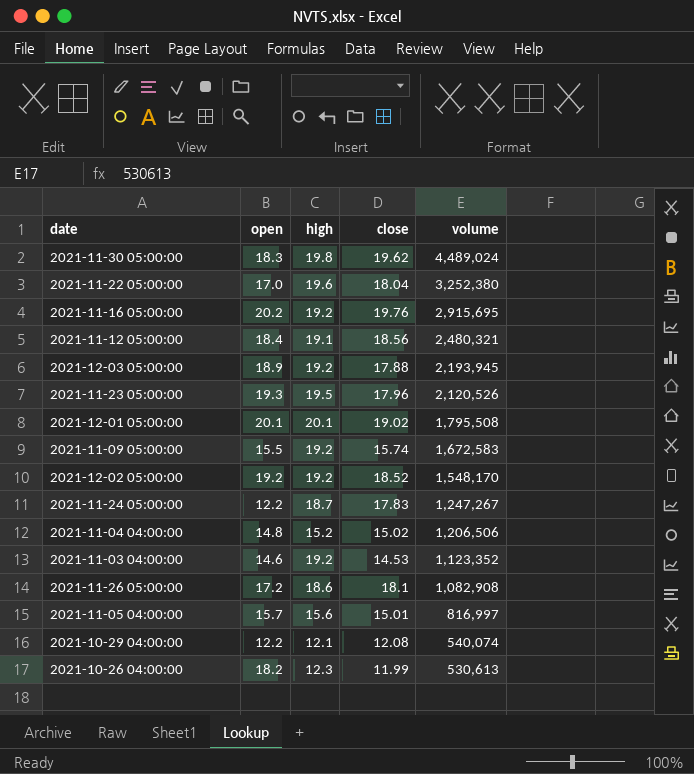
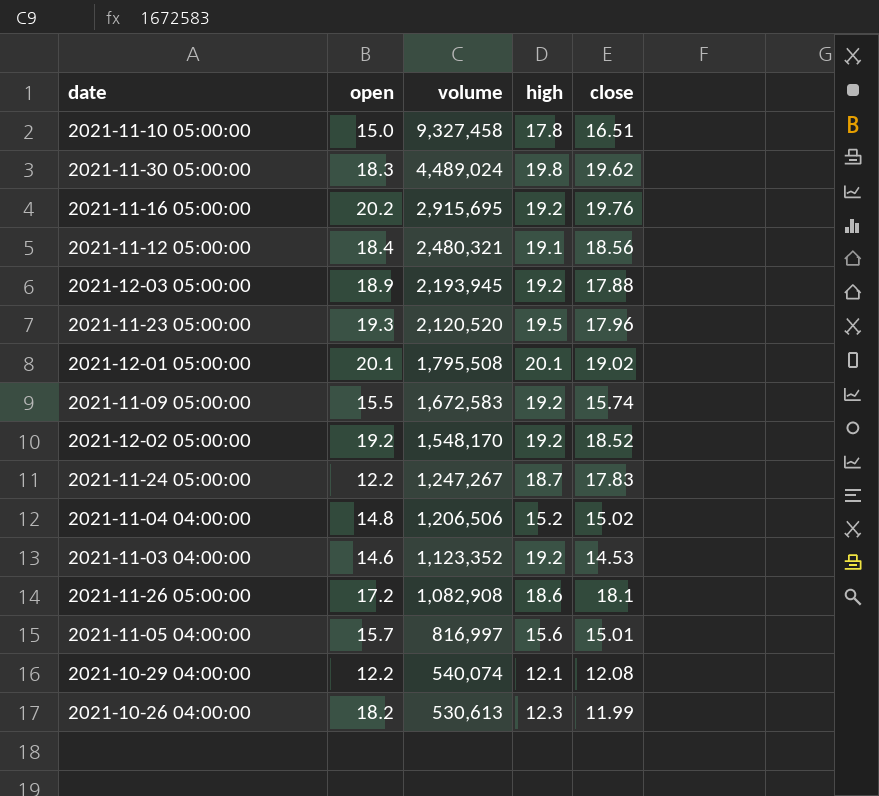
column volume | position: 5 -> 3
row 2021-11-22 05:00:00: 17.0 | 19.6 | 18.04 | 3,252,380 -> none
row 2021-11-10 05:00:00: none -> 15.0 | 9,327,458 | 17.8 | 16.51
2021-11-23 05:00:00 | volume: 2,120,526 -> 2,120,520

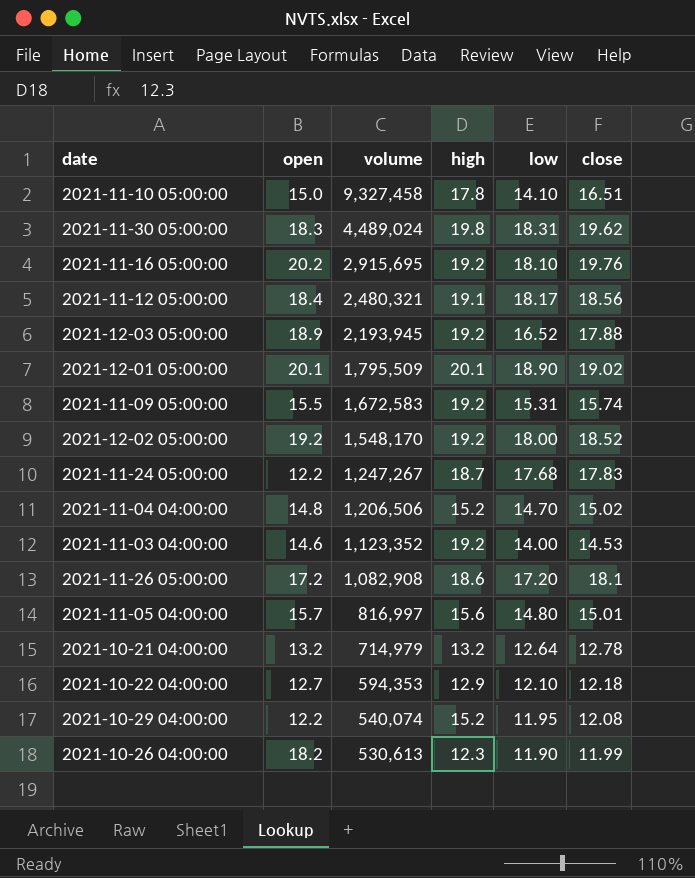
column low | position: none -> 5
row 2021-11-23 05:00:00: 19.3 | 2,120,520 | 19.5 | 17.96 -> none
2021-12-01 05:00:00 | volume: 1,795,508 -> 1,795,509
row 2021-10-21 04:00:00: none -> 13.2 | 714,979 | 13.2 | 12.64 | 12.78
row 2021-10-22 04:00:00: none -> 12.7 | 594,353 | 12.9 | 12.10 | 12.18
2021-10-29 04:00:00 | high: 12.1 -> 15.2

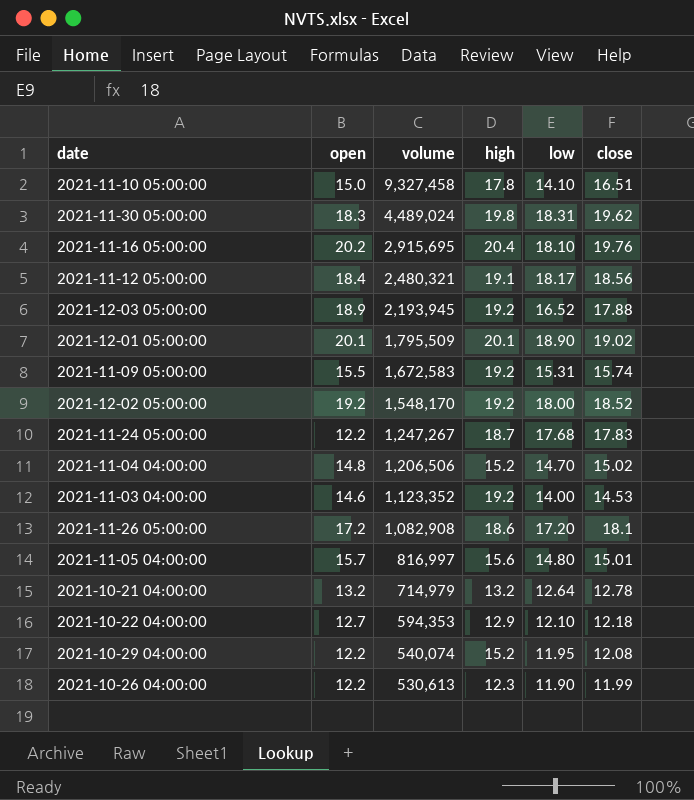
2021-11-16 05:00:00 | high: 19.2 -> 20.4
2021-10-26 04:00:00 | open: 18.2 -> 12.2

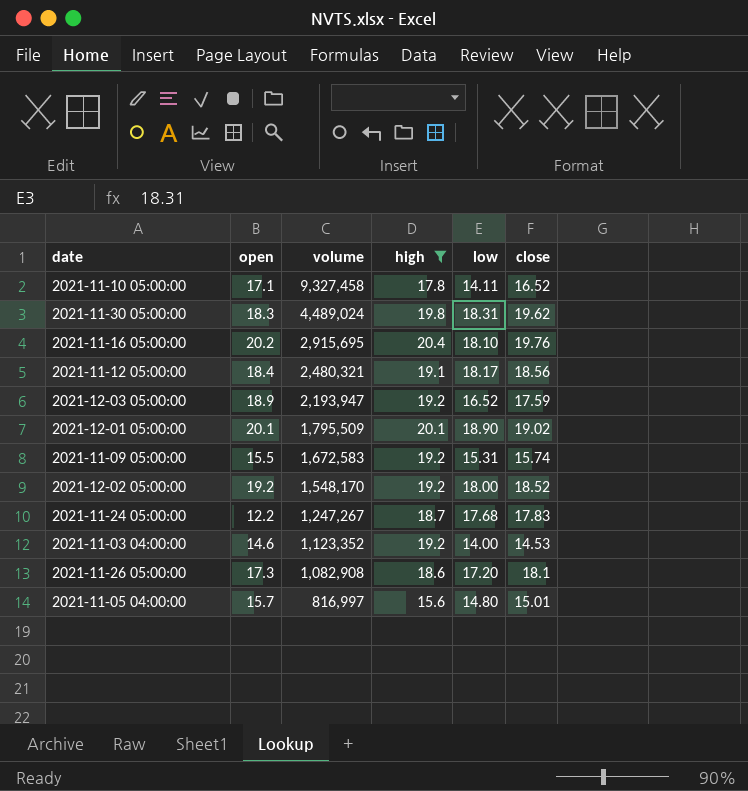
filter: none -> high >= 15.6
2021-11-10 05:00:00 | open: 15.0 -> 17.1
2021-11-10 05:00:00 | low: 14.10 -> 14.11
2021-11-10 05:00:00 | close: 16.51 -> 16.52
2021-12-03 05:00:00 | volume: 2,193,945 -> 2,193,947
2021-12-03 05:00:00 | close: 17.88 -> 17.59
2021-11-26 05:00:00 | open: 17.2 -> 17.3

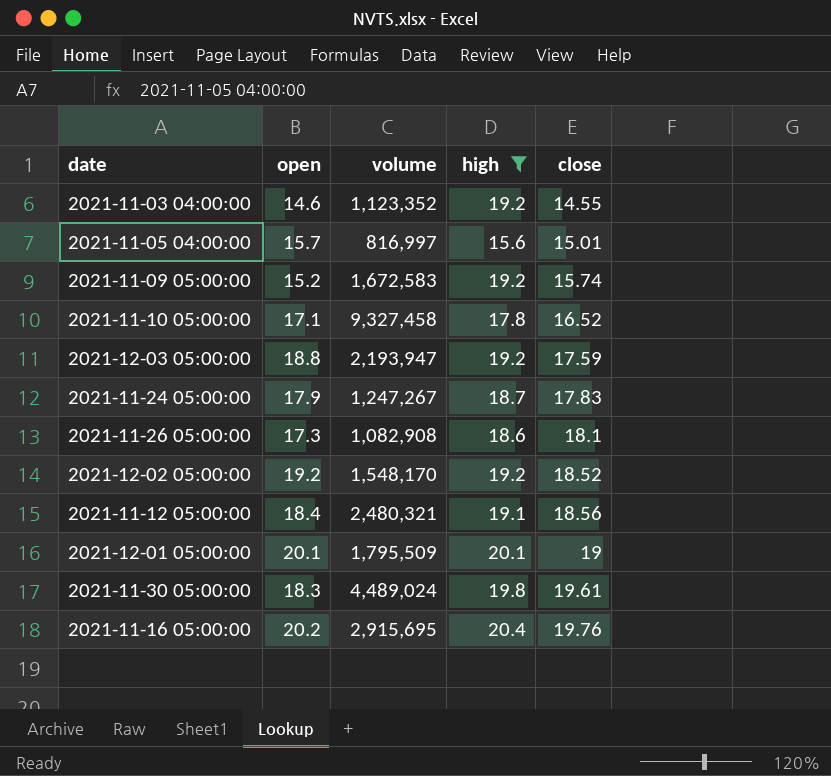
row order: volume descending -> close ascending
column low | position: 5 -> none
2021-11-03 04:00:00 | close: 14.53 -> 14.55
2021-11-09 05:00:00 | open: 15.5 -> 15.2
2021-12-03 05:00:00 | open: 18.9 -> 18.8
2021-11-24 05:00:00 | open: 12.2 -> 17.9
2021-12-01 05:00:00 | close: 19.02 -> 19
2021-11-30 05:00:00 | close: 19.62 -> 19.61

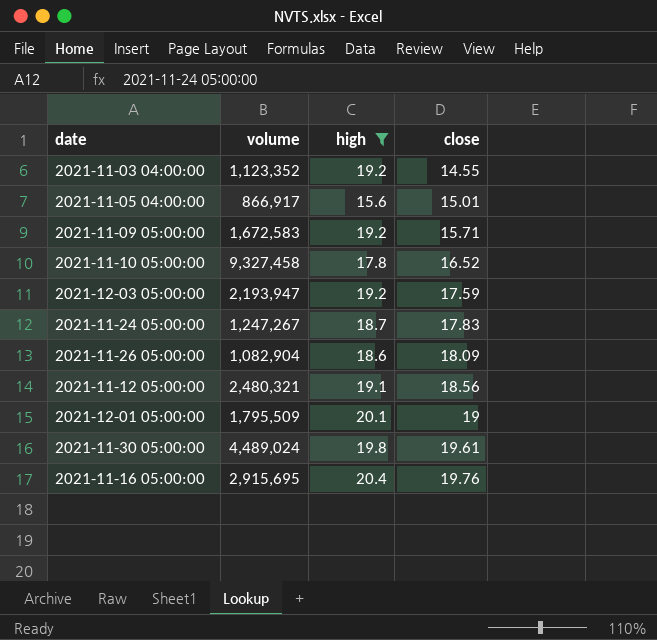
column open | position: 2 -> none
row 2021-12-02 05:00:00: 19.2 | 1,548,170 | 19.2 | 18.52 -> none
2021-11-05 04:00:00 | volume: 816,997 -> 866,917
2021-11-09 05:00:00 | close: 15.74 -> 15.71
2021-11-26 05:00:00 | volume: 1,082,908 -> 1,082,904
2021-11-26 05:00:00 | close: 18.1 -> 18.09

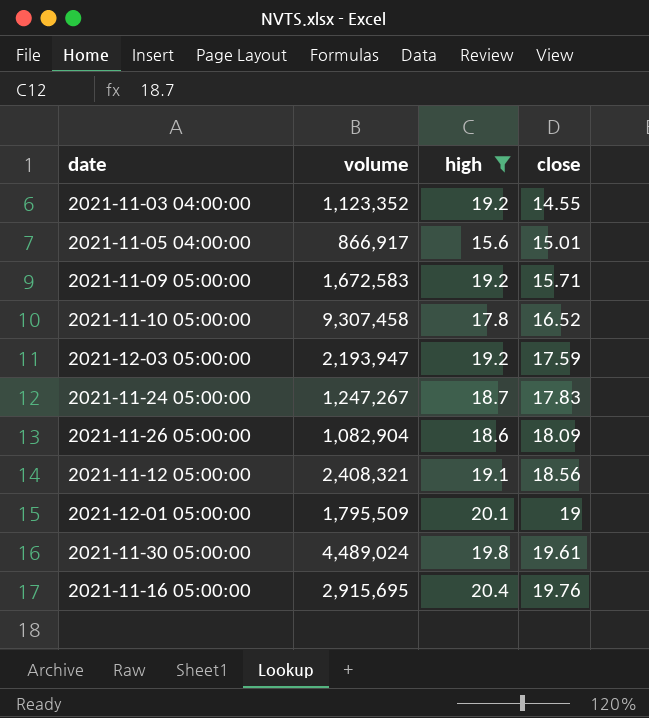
2021-11-10 05:00:00 | volume: 9,327,458 -> 9,307,458
2021-11-12 05:00:00 | volume: 2,480,321 -> 2,408,321

